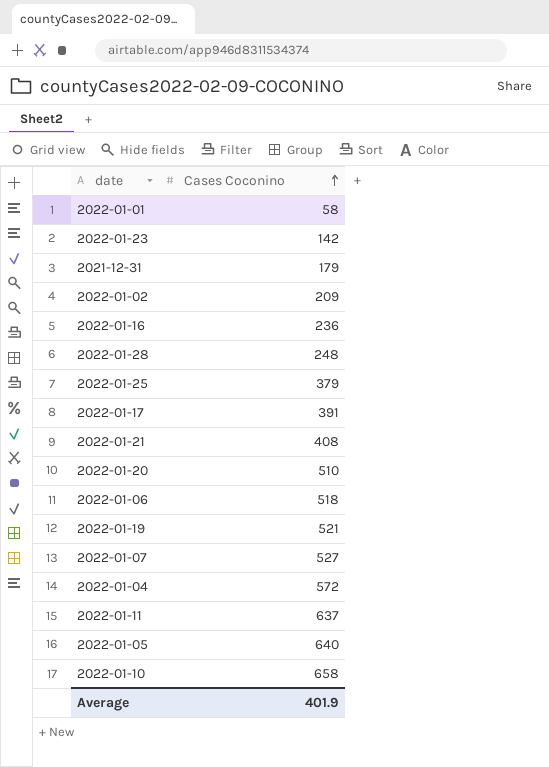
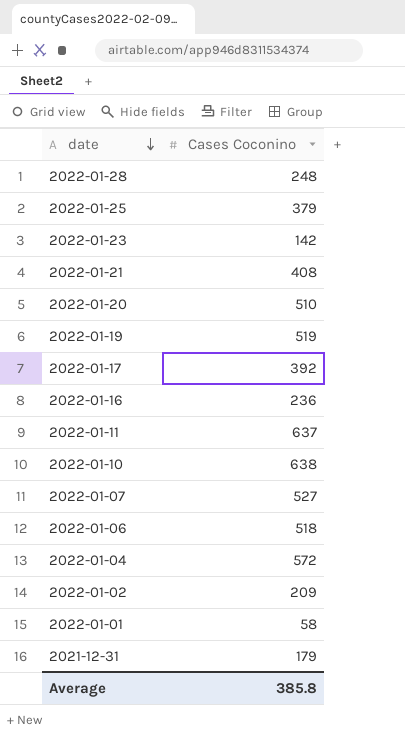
row order: Cases Coconino ascending -> date descending
row 2022-01-05: 640 -> none
2022-01-19 | Cases Coconino: 521 -> 519
2022-01-17 | Cases Coconino: 391 -> 392
2022-01-10 | Cases Coconino: 658 -> 638
Average | Cases Coconino: 401.9 -> 385.8

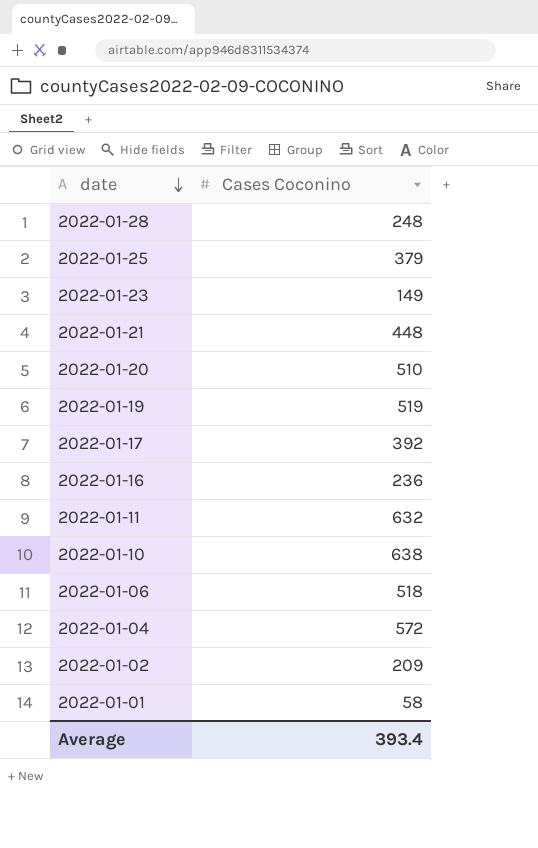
row 2022-01-07: 527 -> none
row 2021-12-31: 179 -> none
2022-01-23 | Cases Coconino: 142 -> 149
2022-01-21 | Cases Coconino: 408 -> 448
2022-01-11 | Cases Coconino: 637 -> 632
Average | Cases Coconino: 385.8 -> 393.4

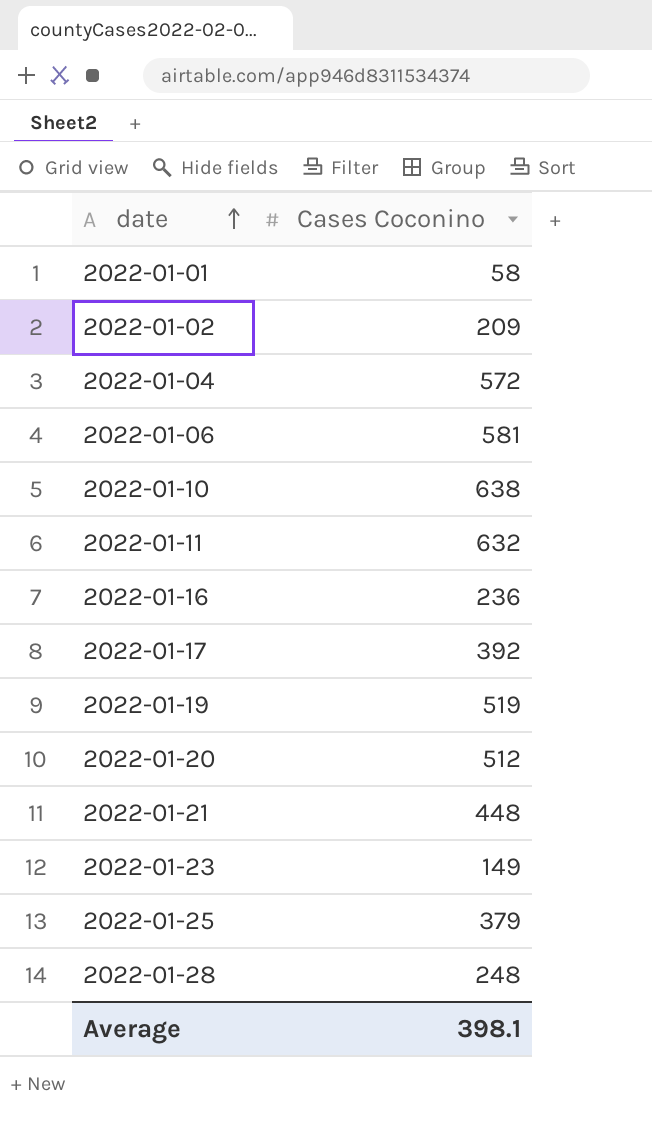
row order: date descending -> date ascending
2022-01-06 | Cases Coconino: 518 -> 581
2022-01-20 | Cases Coconino: 510 -> 512
Average | Cases Coconino: 393.4 -> 398.1

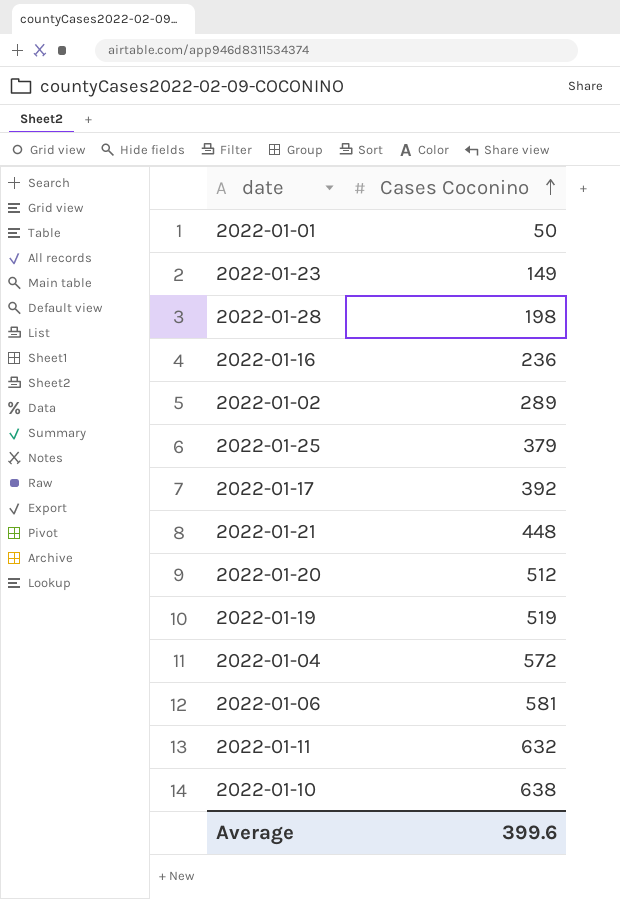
row order: date ascending -> Cases Coconino ascending
2022-01-01 | Cases Coconino: 58 -> 50
2022-01-28 | Cases Coconino: 248 -> 198
2022-01-02 | Cases Coconino: 209 -> 289
Average | Cases Coconino: 398.1 -> 399.6

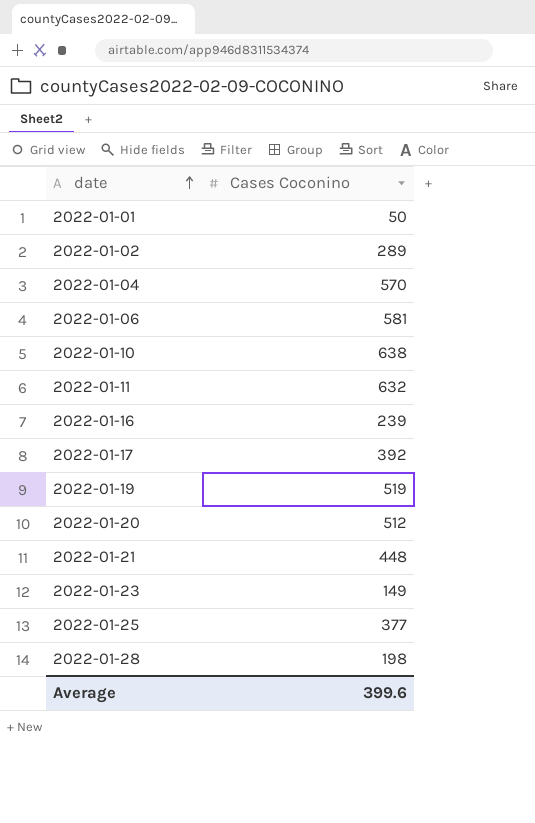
row order: Cases Coconino ascending -> date ascending
2022-01-04 | Cases Coconino: 572 -> 570
2022-01-16 | Cases Coconino: 236 -> 239
2022-01-25 | Cases Coconino: 379 -> 377

